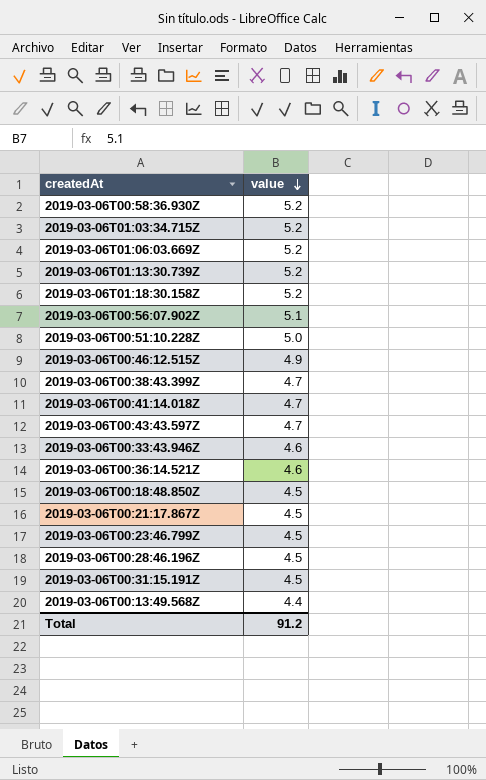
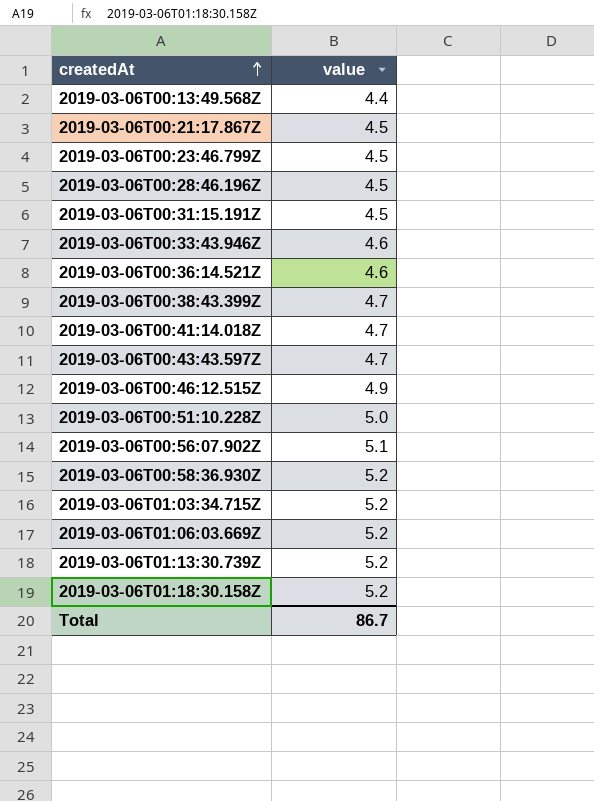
row order: value descending -> createdAt ascending
row 2019-03-06T00:18:48.850Z: 4.5 -> none
Total | value: 91.2 -> 86.7

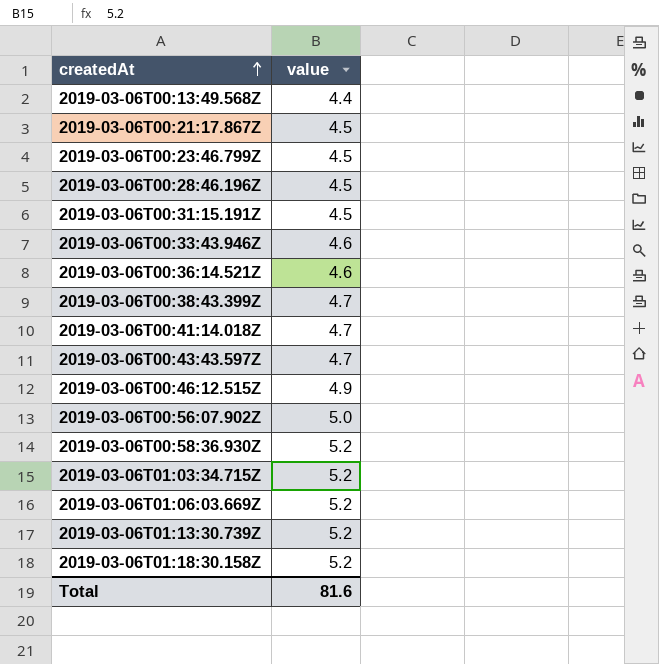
row 2019-03-06T00:51:10.228Z: 5.0 -> none
2019-03-06T00:56:07.902Z | value: 5.1 -> 5.0
Total | value: 86.7 -> 81.6

